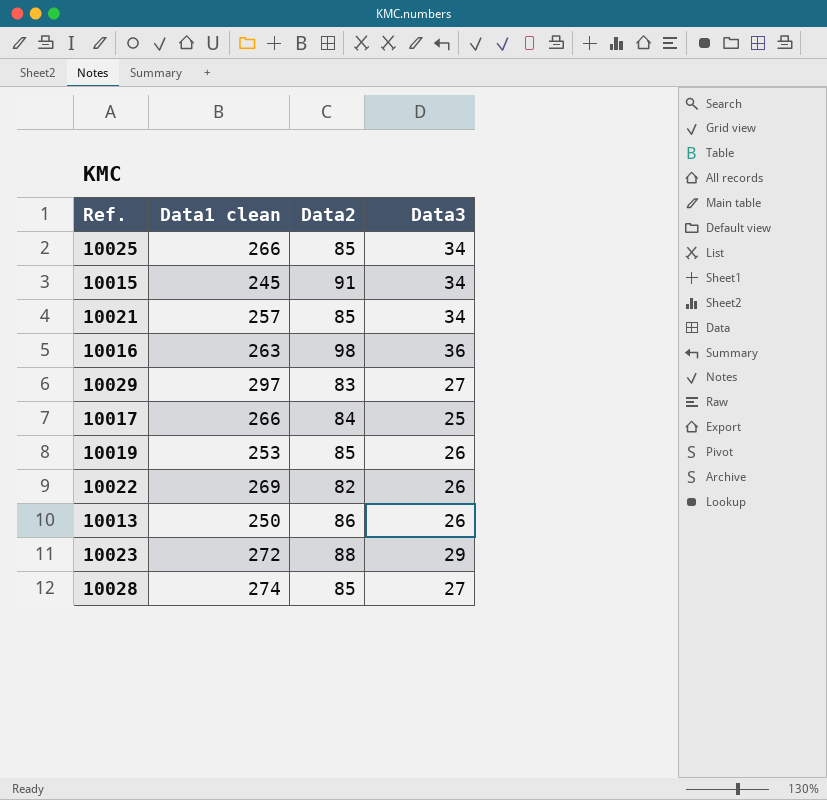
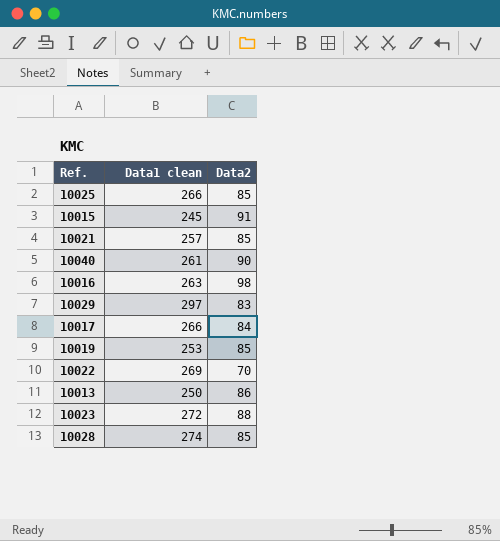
column Data3 | position: 4 -> none
row 10040: none -> 261 | 90
10022 | Data2: 82 -> 70

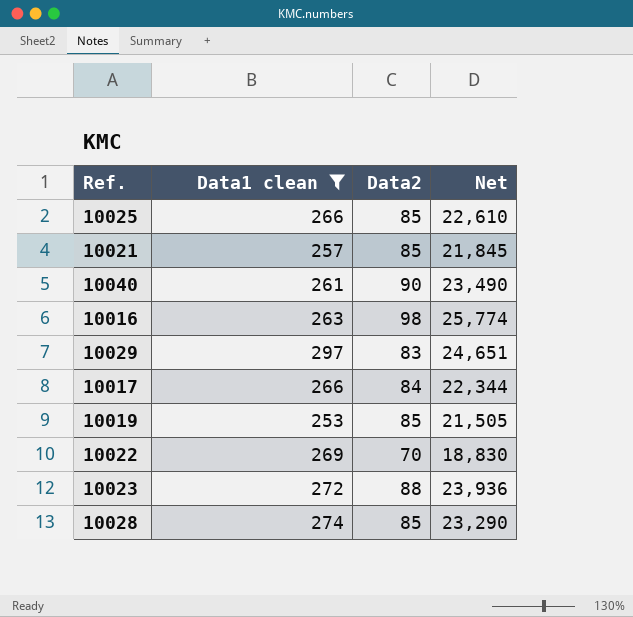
filter: none -> Data1 clean >= 253
column Net | formula: none -> [Data1 clean] * [Data2]

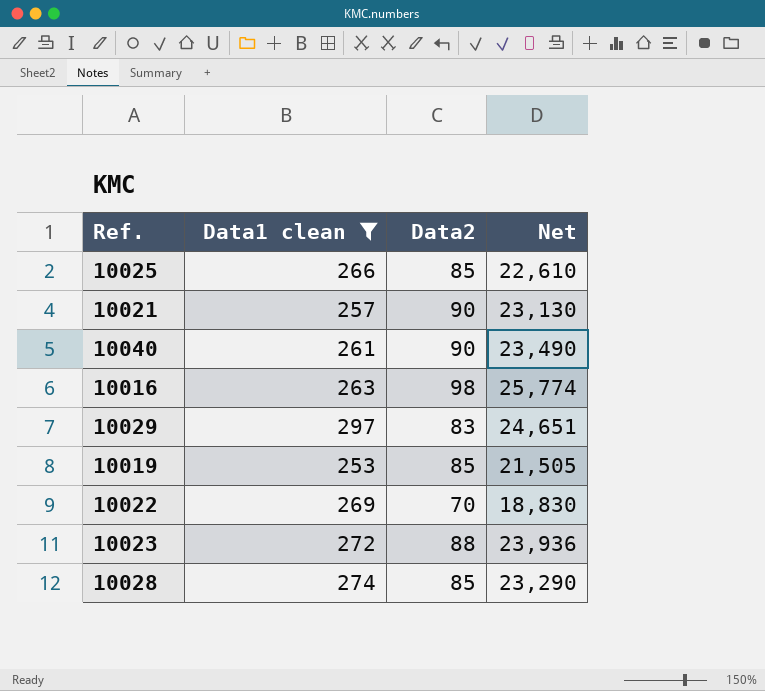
row 10017: 266 | 84 | 22,344 -> none
10021 | Data2: 85 -> 90
10021 | Net: 21,845 -> 23,130

